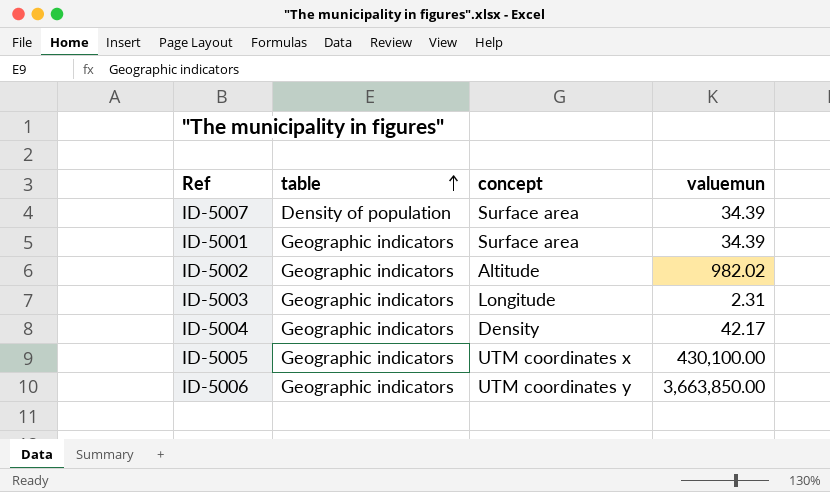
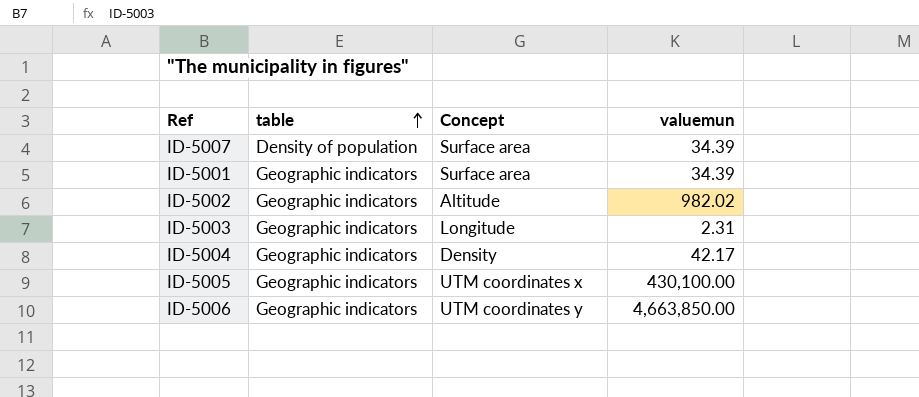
column name: concept -> Concept
ID-5006 | valuemun: 3,663,850.00 -> 4,663,850.00

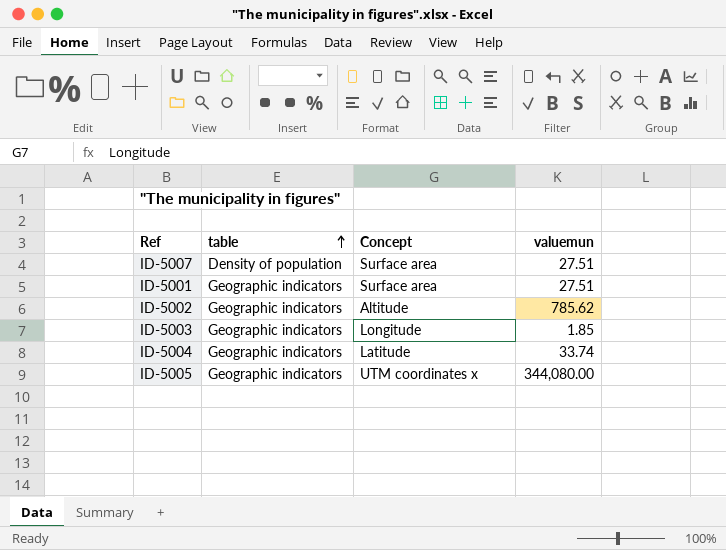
row ID-5006: Geographic indicators | UTM coordinates y | 4,663,850.00 -> none
ID-5007 | valuemun: 34.39 -> 27.51
ID-5001 | valuemun: 34.39 -> 27.51
ID-5002 | valuemun: 982.02 -> 785.62
ID-5003 | valuemun: 2.31 -> 1.85
ID-5004 | Concept: Density -> Latitude
ID-5004 | valuemun: 42.17 -> 33.74
ID-5005 | valuemun: 430,100.00 -> 344,080.00

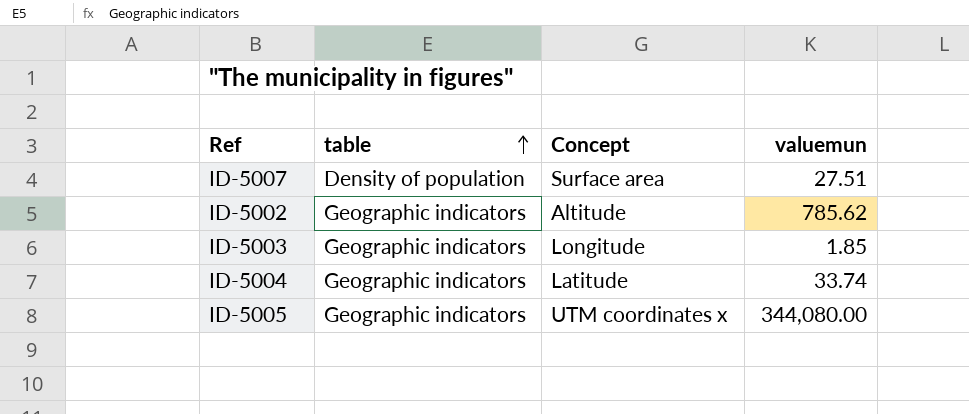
row ID-5001: Geographic indicators | Surface area | 27.51 -> none

